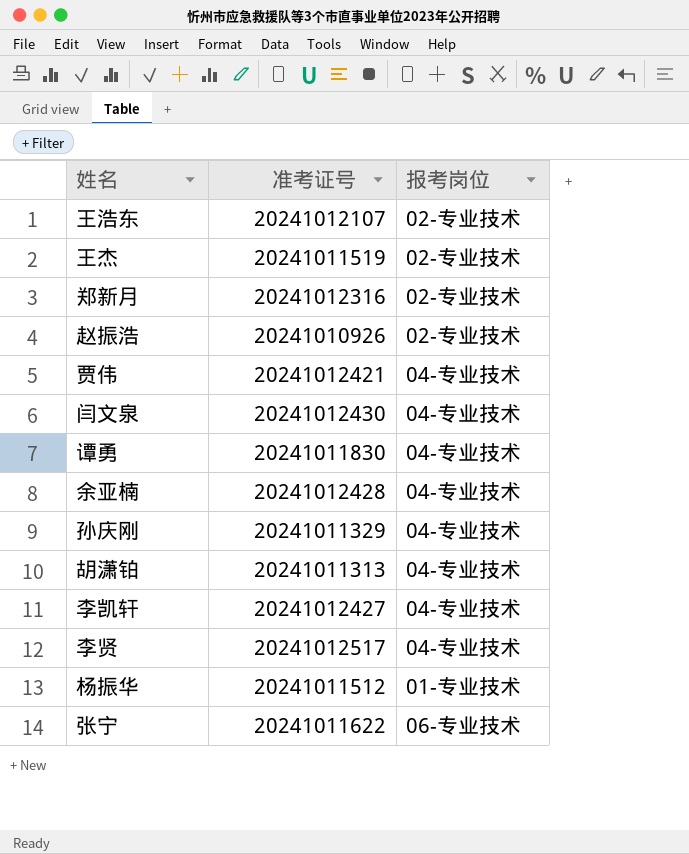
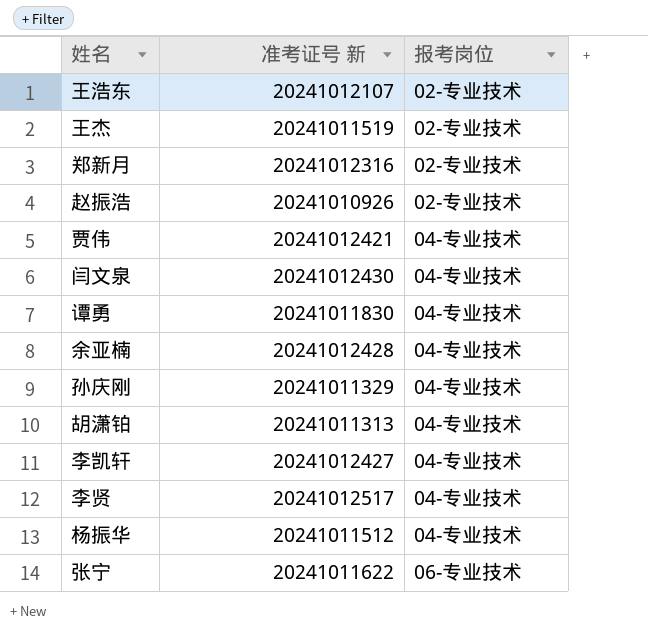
column name: 准考证号 -> 准考证号 新
杨振华 | 报考岗位: 01-专业技术 -> 04-专业技术

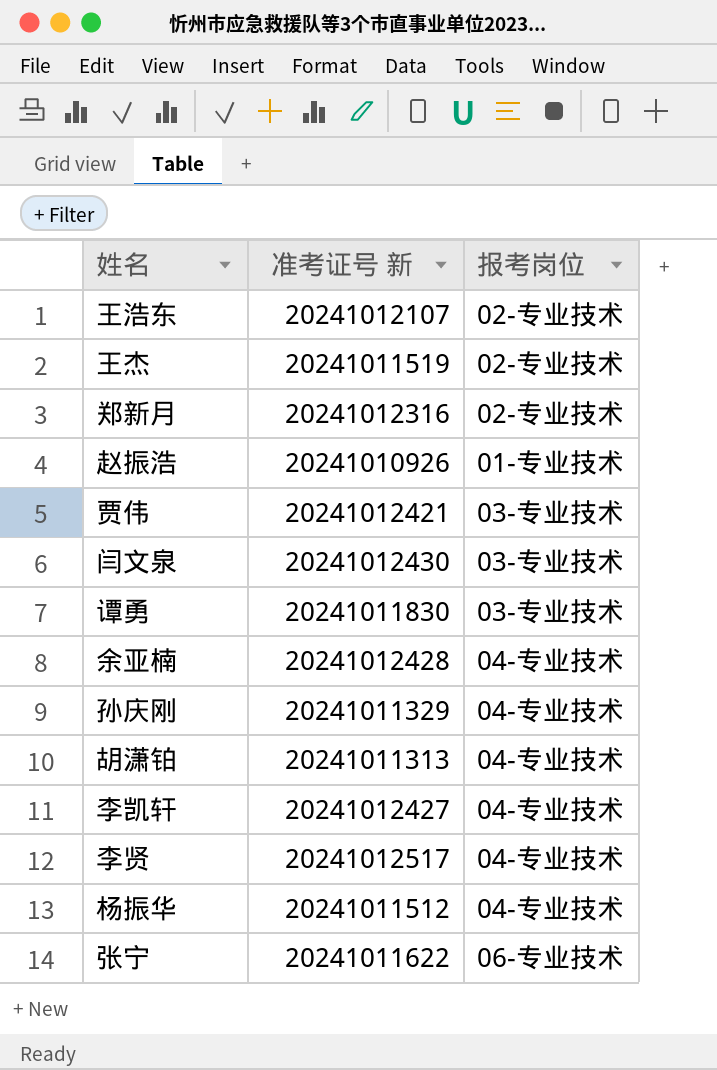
赵振浩 | 报考岗位: 02-专业技术 -> 01-专业技术
贾伟 | 报考岗位: 04-专业技术 -> 03-专业技术
闫文泉 | 报考岗位: 04-专业技术 -> 03-专业技术
谭勇 | 报考岗位: 04-专业技术 -> 03-专业技术

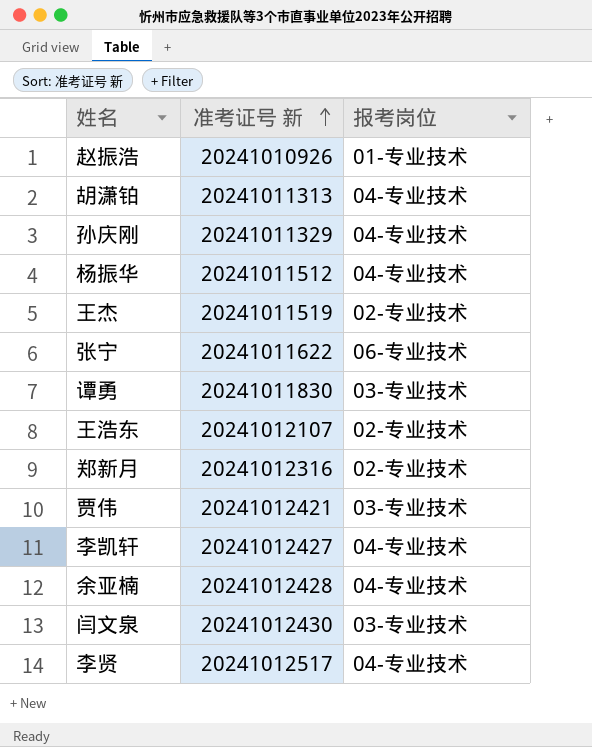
row order: none -> 准考证号 新 ascending

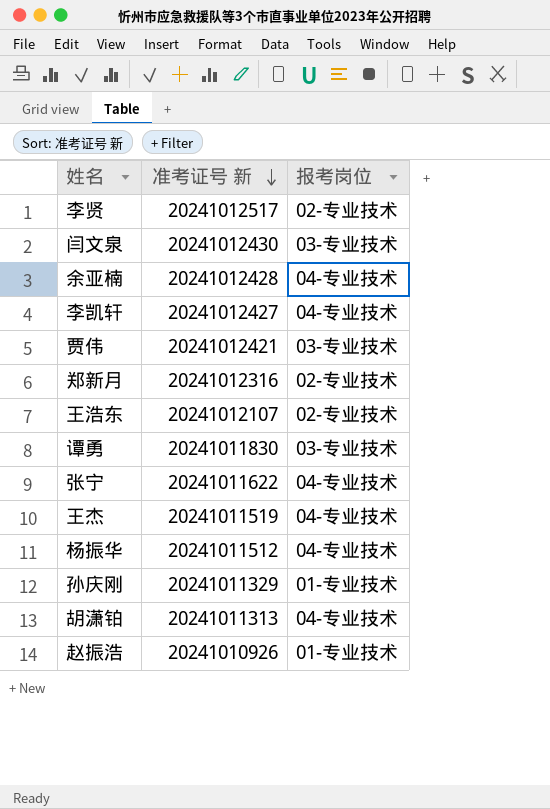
row order: 准考证号 新 ascending -> 准考证号 新 descending
李贤 | 报考岗位: 04-专业技术 -> 02-专业技术
张宁 | 报考岗位: 06-专业技术 -> 04-专业技术
王杰 | 报考岗位: 02-专业技术 -> 04-专业技术
孙庆刚 | 报考岗位: 04-专业技术 -> 01-专业技术

